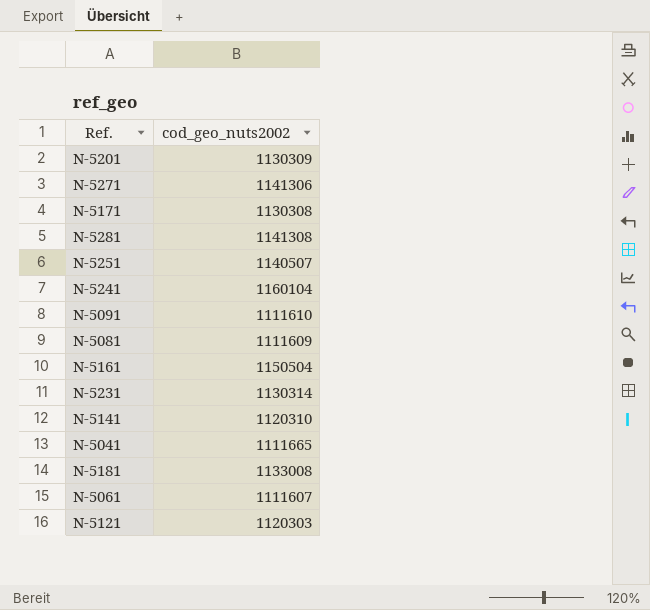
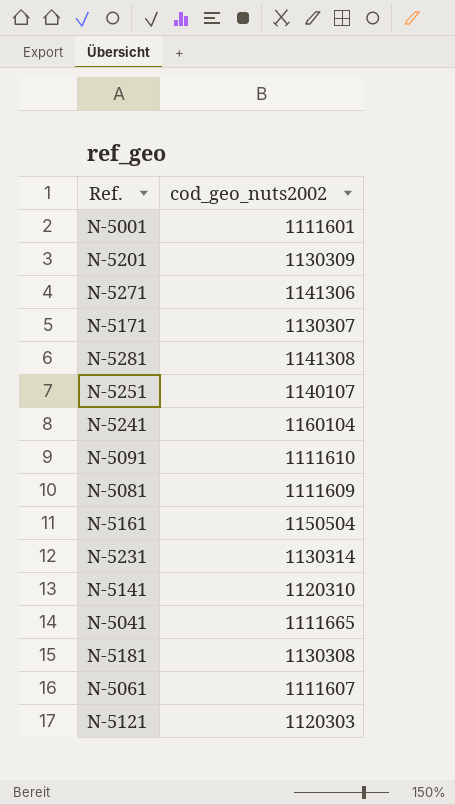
row N-5001: none -> 1111601
N-5171 | cod_geo_nuts2002: 1130308 -> 1130307
N-5251 | cod_geo_nuts2002: 1140507 -> 1140107
N-5181 | cod_geo_nuts2002: 1133008 -> 1130308

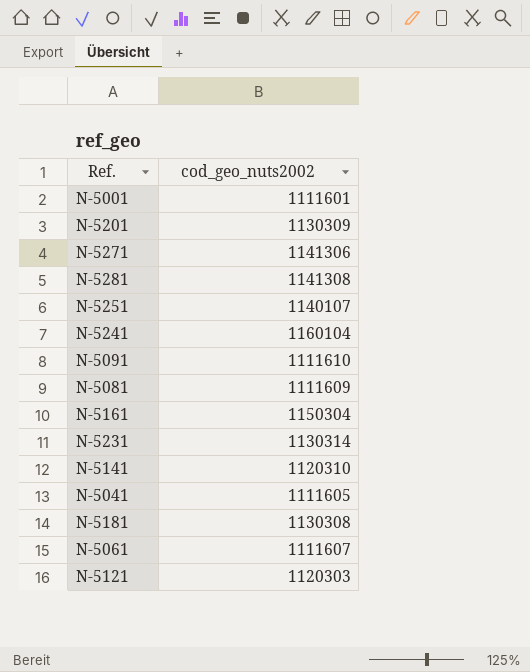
row N-5171: 1130307 -> none
N-5161 | cod_geo_nuts2002: 1150504 -> 1150304
N-5041 | cod_geo_nuts2002: 1111665 -> 1111605

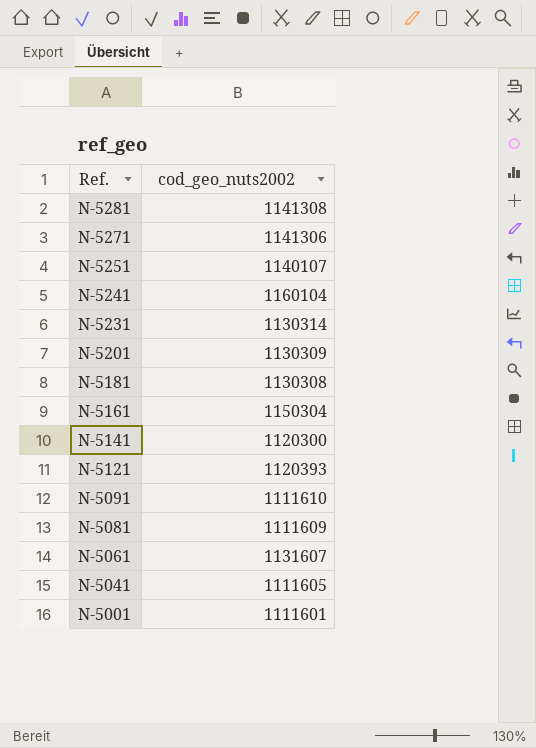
row order: none -> Ref. descending
N-5141 | cod_geo_nuts2002: 1120310 -> 1120300
N-5121 | cod_geo_nuts2002: 1120303 -> 1120393
N-5061 | cod_geo_nuts2002: 1111607 -> 1131607

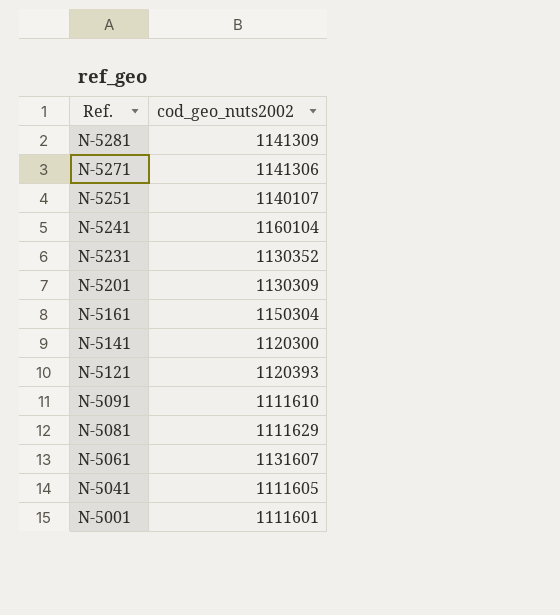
row N-5181: 1130308 -> none
N-5281 | cod_geo_nuts2002: 1141308 -> 1141309
N-5231 | cod_geo_nuts2002: 1130314 -> 1130352
N-5081 | cod_geo_nuts2002: 1111609 -> 1111629

